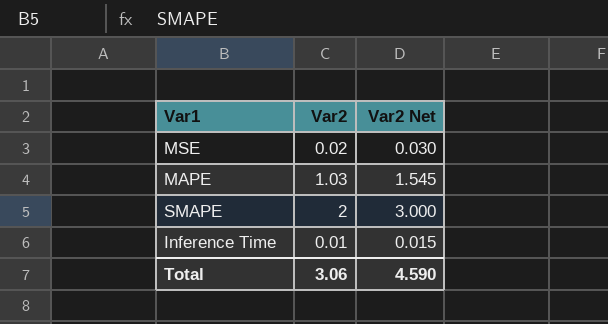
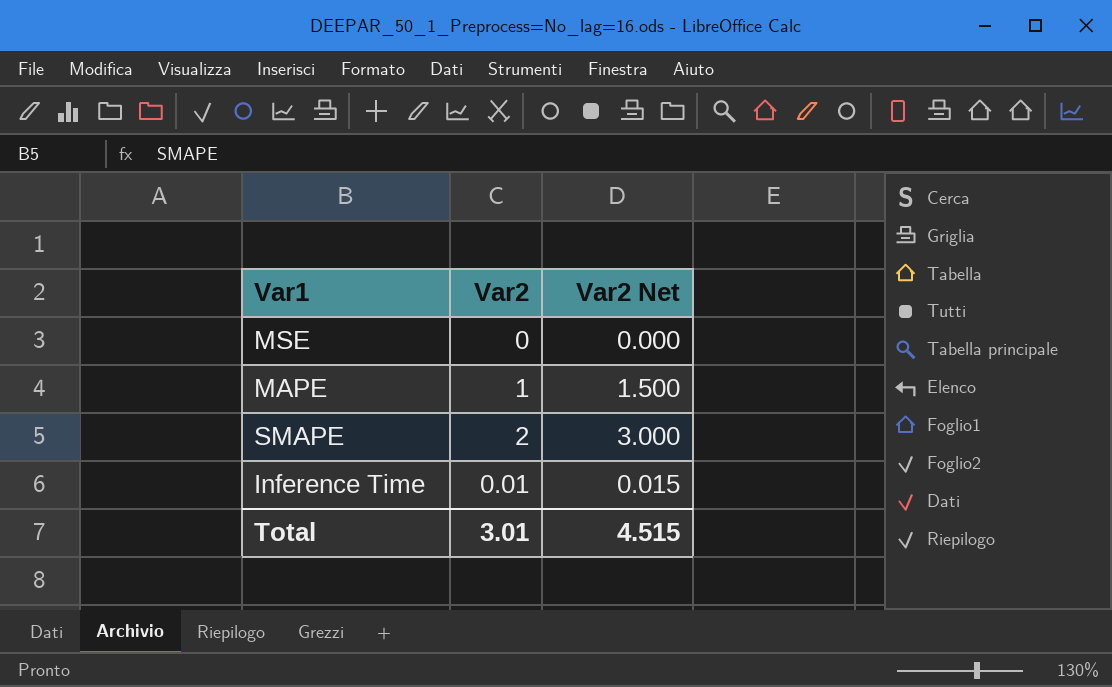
MSE | Var2: 0.02 -> 0
MSE | Var2 Net: 0.030 -> 0.000
MAPE | Var2: 1.03 -> 1
MAPE | Var2 Net: 1.545 -> 1.500
Total | Var2: 3.06 -> 3.01
Total | Var2 Net: 4.590 -> 4.515

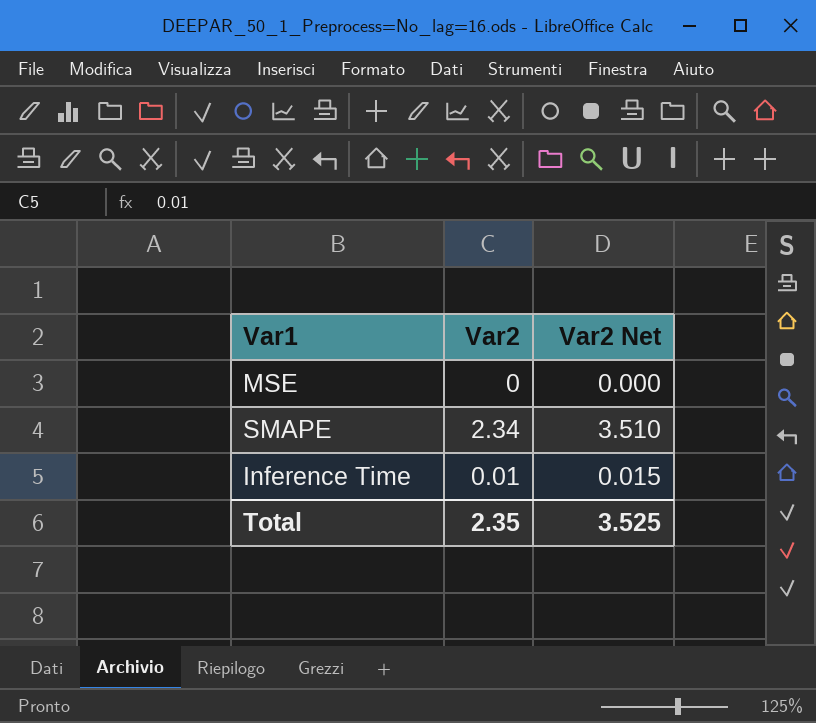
row MAPE: 1 | 1.500 -> none
SMAPE | Var2: 2 -> 2.34
SMAPE | Var2 Net: 3.000 -> 3.510
Total | Var2: 3.01 -> 2.35
Total | Var2 Net: 4.515 -> 3.525

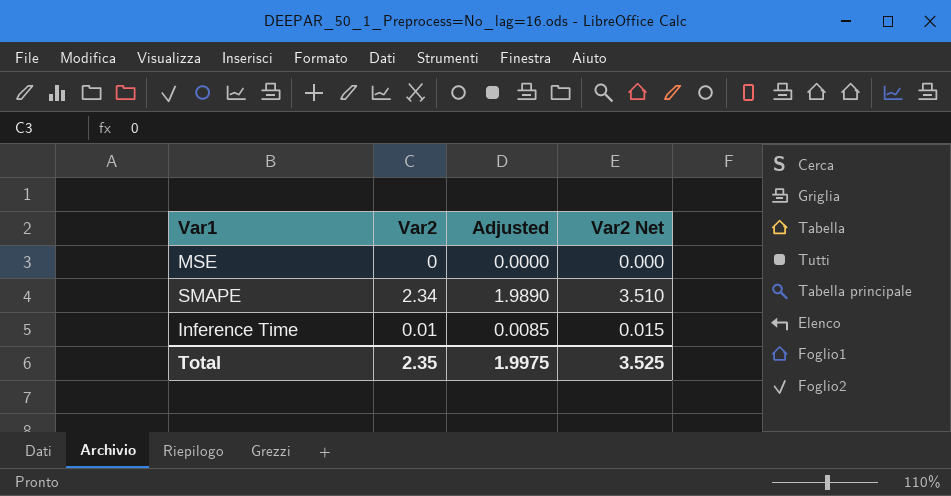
column Adjusted | formula: none -> [Var2] * 0.85

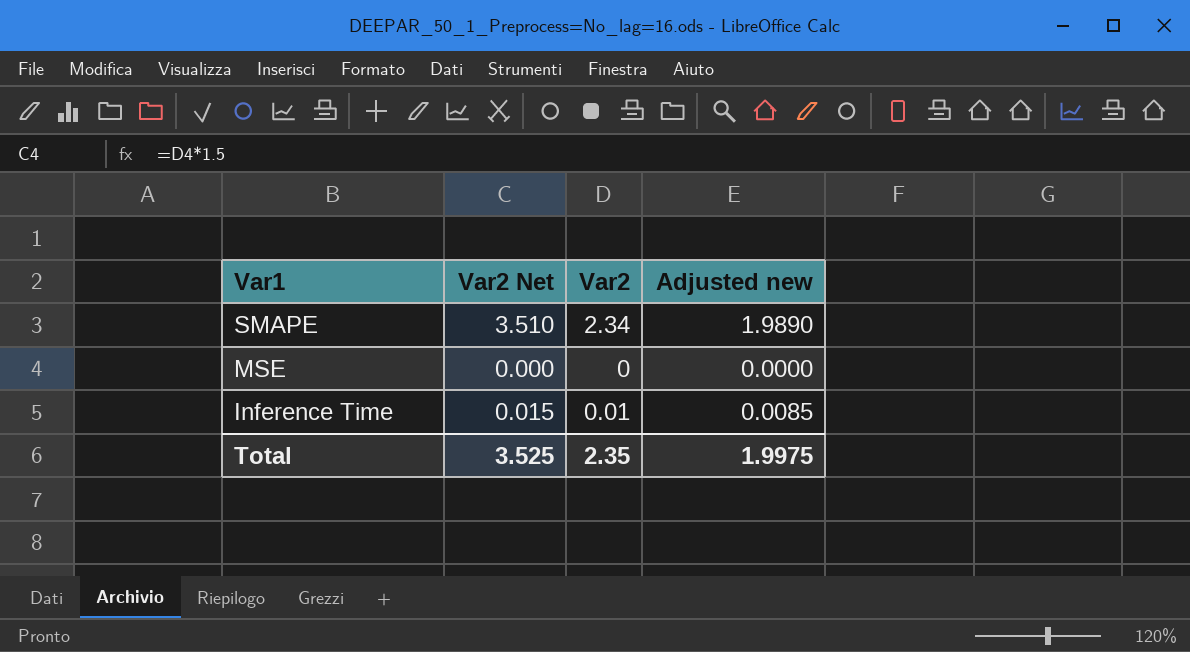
row order: none -> Var1 descending
column Var2 Net | position: 4 -> 2
column name: Adjusted -> Adjusted new

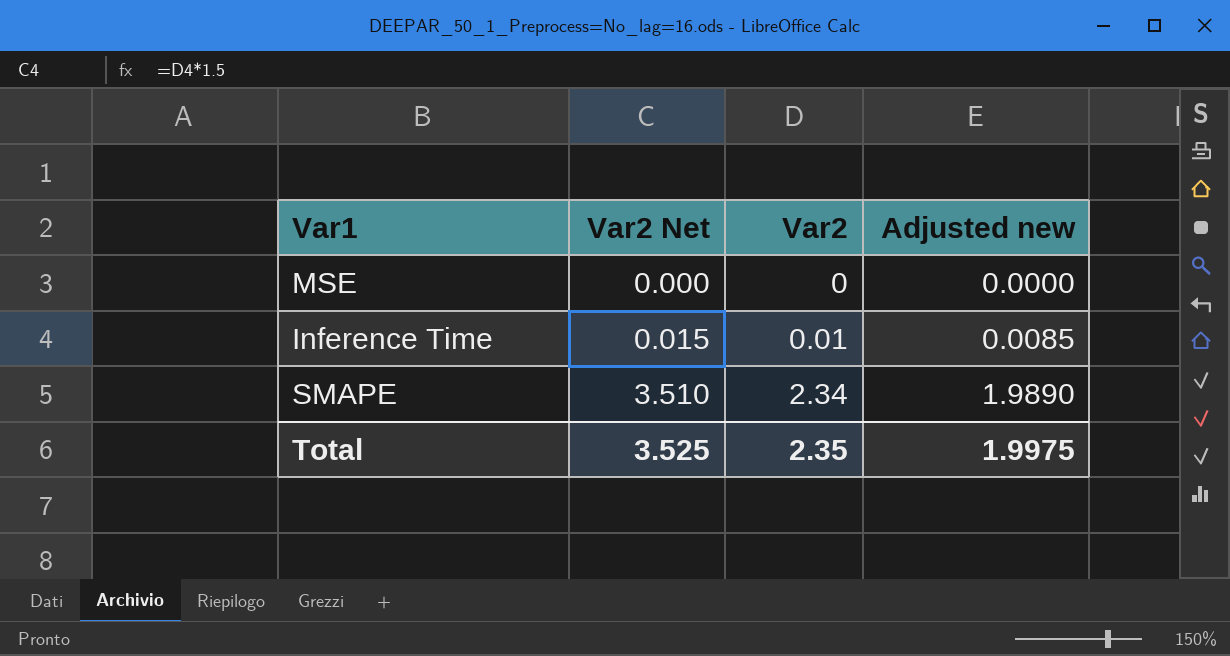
row order: Var1 descending -> Var2 Net ascending

